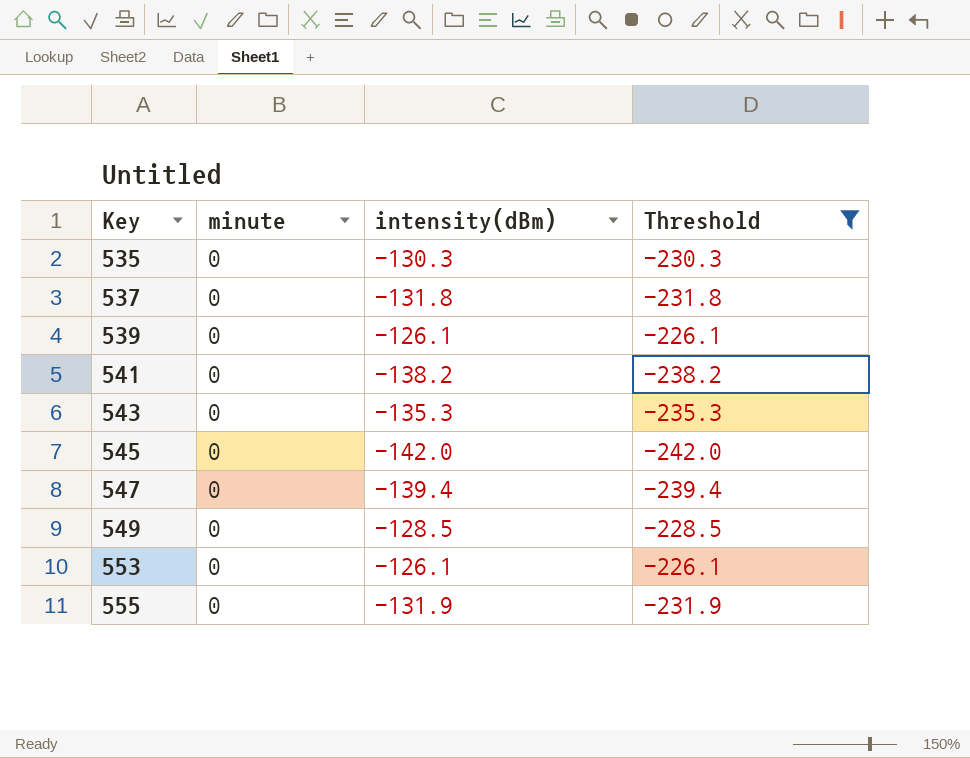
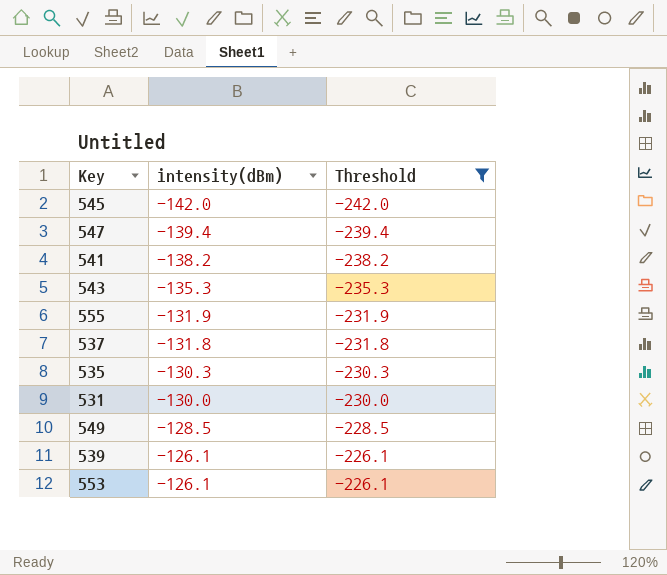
row order: Key ascending -> intensity(dBm) ascending
column minute | position: 2 -> none
row 531: none -> -130.0 | -230.0

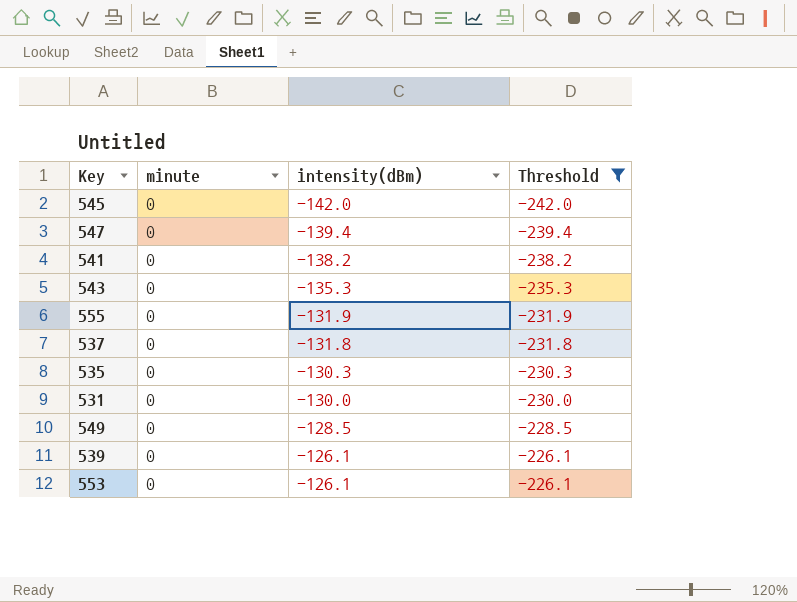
column minute | position: none -> 2

